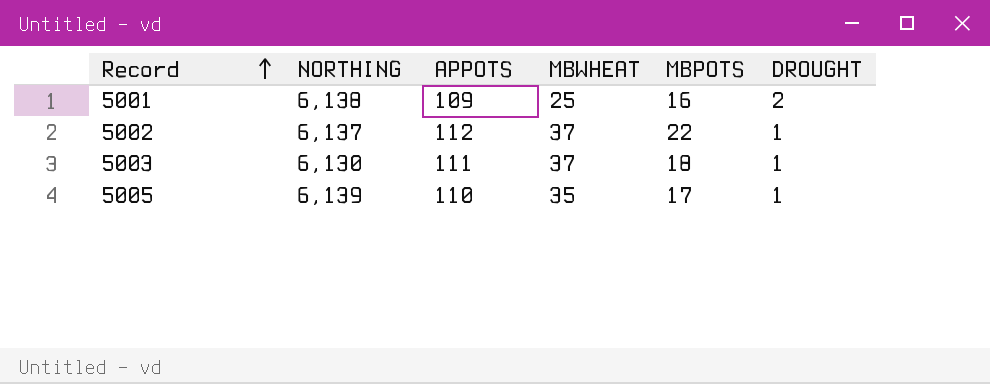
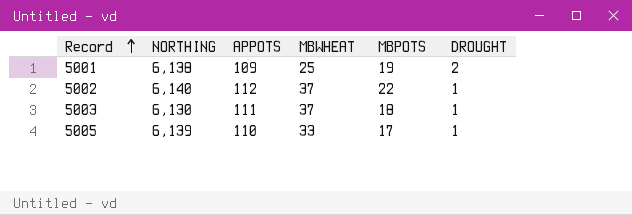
5001 | MBPOTS: 16 -> 19
5002 | NORTHING: 6,137 -> 6,140
5005 | MBWHEAT: 35 -> 33

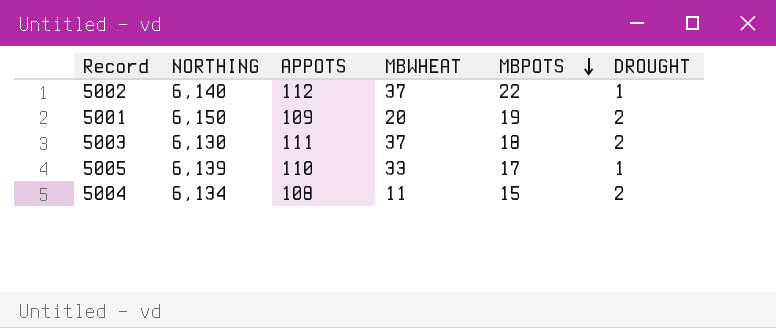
row order: Record ascending -> MBPOTS descending
5001 | NORTHING: 6,138 -> 6,150
5001 | MBWHEAT: 25 -> 20
5003 | DROUGHT: 1 -> 2
row 5004: none -> 6,134 | 108 | 11 | 15 | 2

